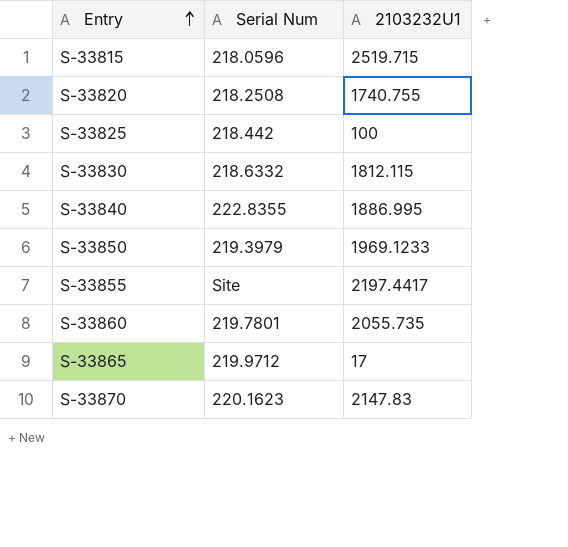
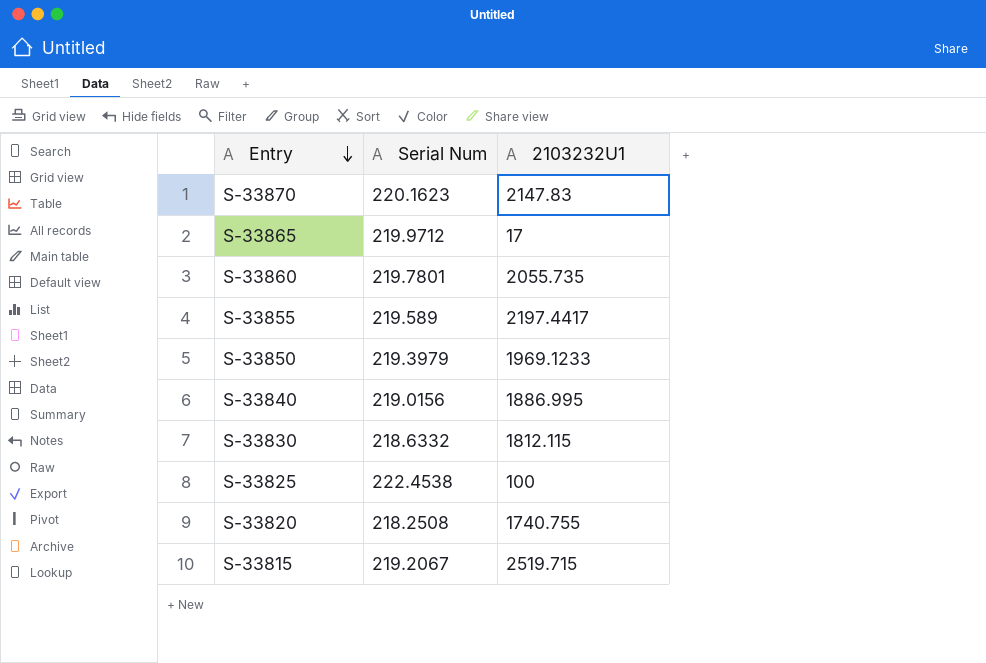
row order: Entry ascending -> Entry descending
S-33855 | Serial Num: Site -> 219.589
S-33840 | Serial Num: 222.8355 -> 219.0156
S-33825 | Serial Num: 218.442 -> 222.4538
S-33815 | Serial Num: 218.0596 -> 219.2067

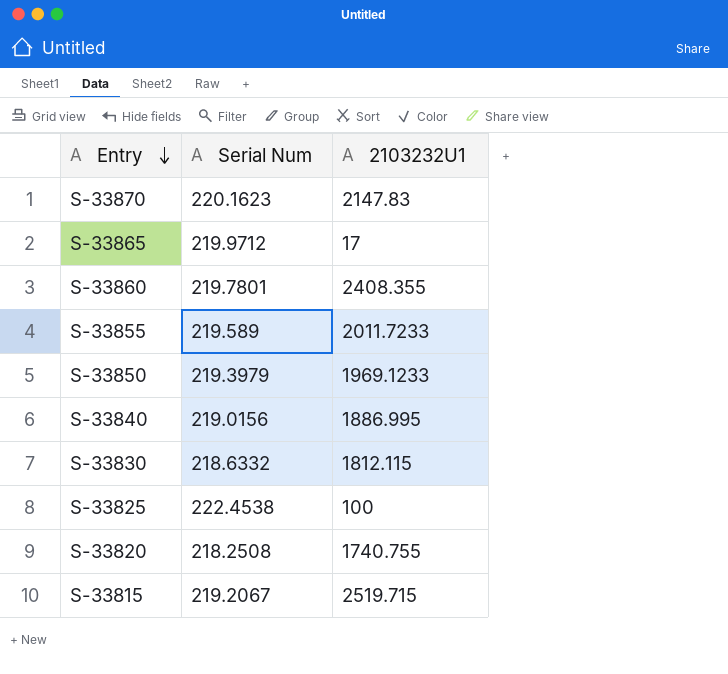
S-33860 | 2103232U1: 2055.735 -> 2408.355
S-33855 | 2103232U1: 2197.4417 -> 2011.7233

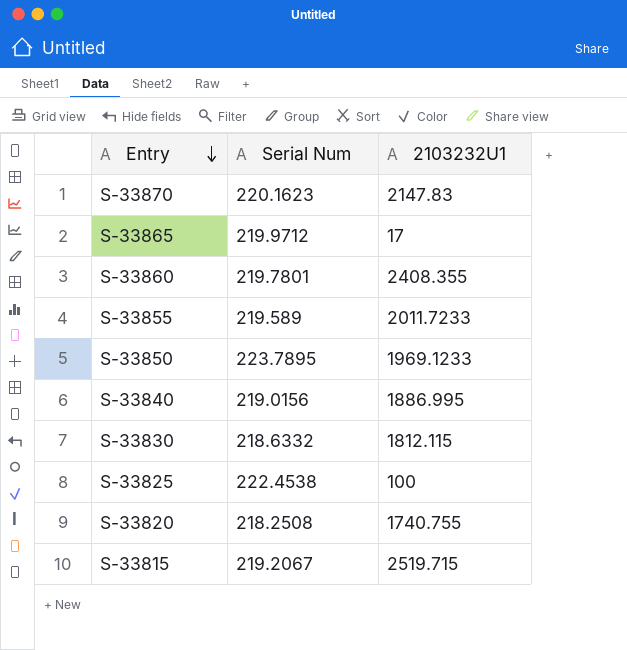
S-33850 | Serial Num: 219.3979 -> 223.7895

